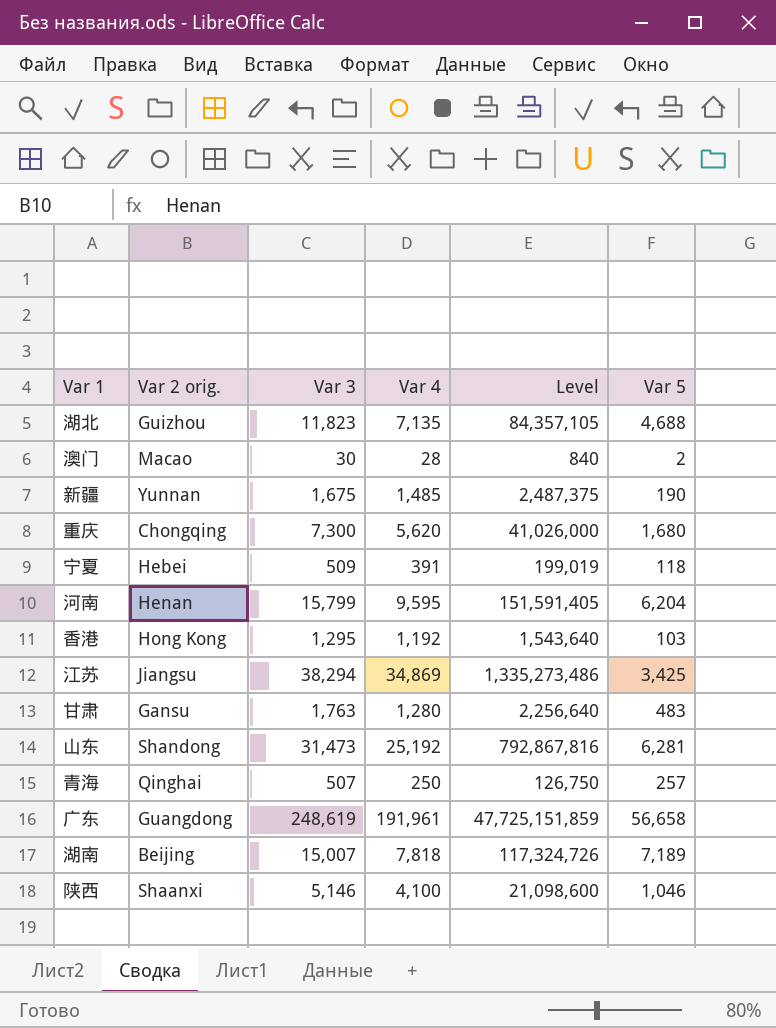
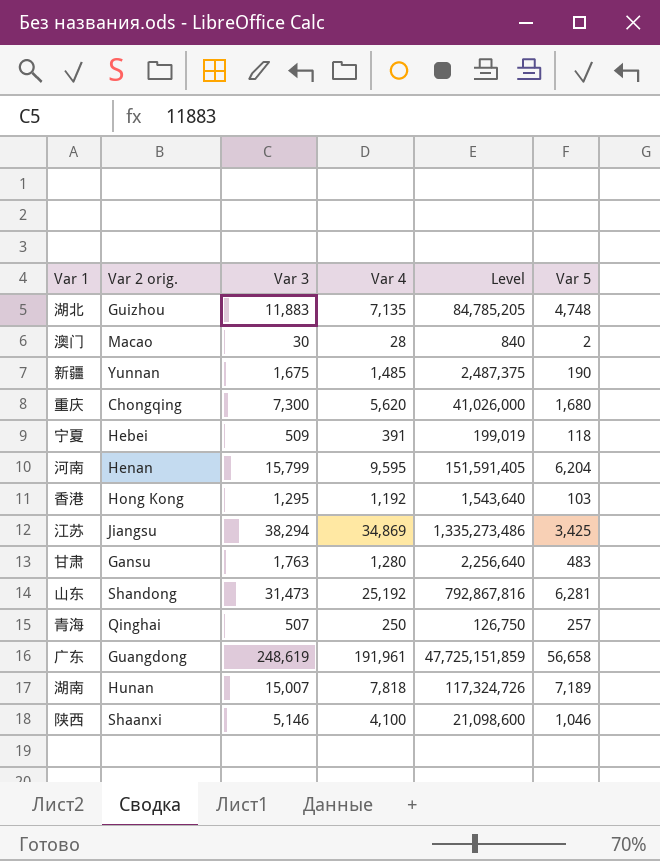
湖北 | Var 3: 11,823 -> 11,883
湖北 | Level: 84,357,105 -> 84,785,205
湖北 | Var 5: 4,688 -> 4,748
湖南 | Var 2 orig.: Beijing -> Hunan

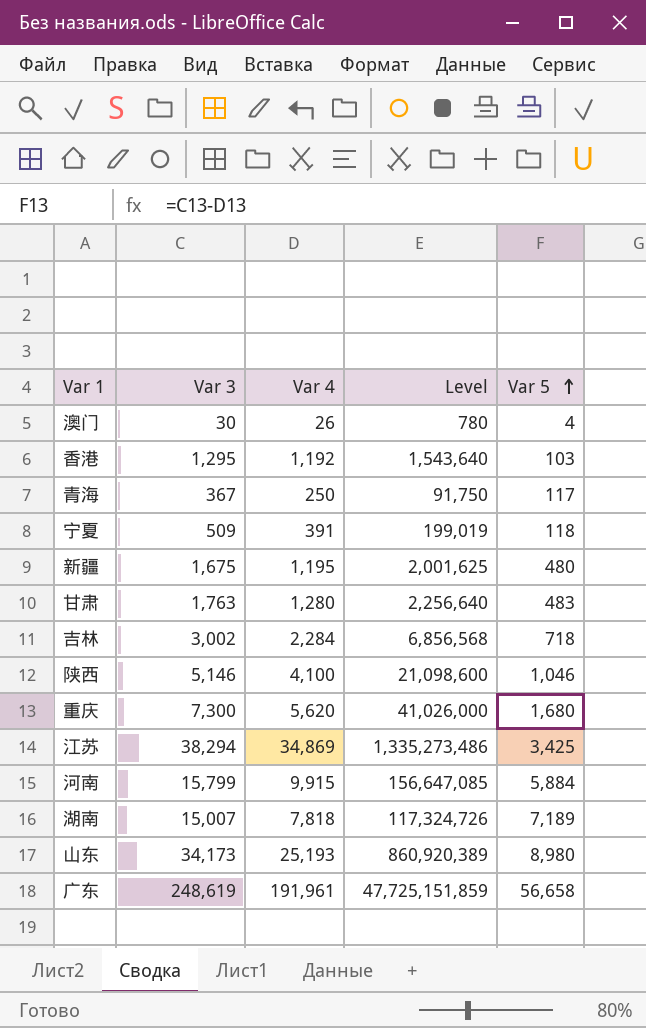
row order: none -> Var 5 ascending
column Var 2 orig. | position: 2 -> none
row 湖北: Guizhou | 11,883 | 7,135 | 84,785,205 | 4,748 -> none
澳门 | Var 4: 28 -> 26
澳门 | Level: 840 -> 780
澳门 | Var 5: 2 -> 4
青海 | Var 3: 507 -> 367
青海 | Level: 126,750 -> 91,750
青海 | Var 5: 257 -> 117
新疆 | Var 4: 1,485 -> 1,195
新疆 | Level: 2,487,375 -> 2,001,625
新疆 | Var 5: 190 -> 480
row 吉林: none -> 3,002 | 2,284 | 6,856,568 | 718
河南 | Var 4: 9,595 -> 9,915
河南 | Level: 151,591,405 -> 156,647,085
河南 | Var 5: 6,204 -> 5,884
山东 | Var 3: 31,473 -> 34,173
山东 | Var 4: 25,192 -> 25,193
山东 | Level: 792,867,816 -> 860,920,389
山东 | Var 5: 6,281 -> 8,980

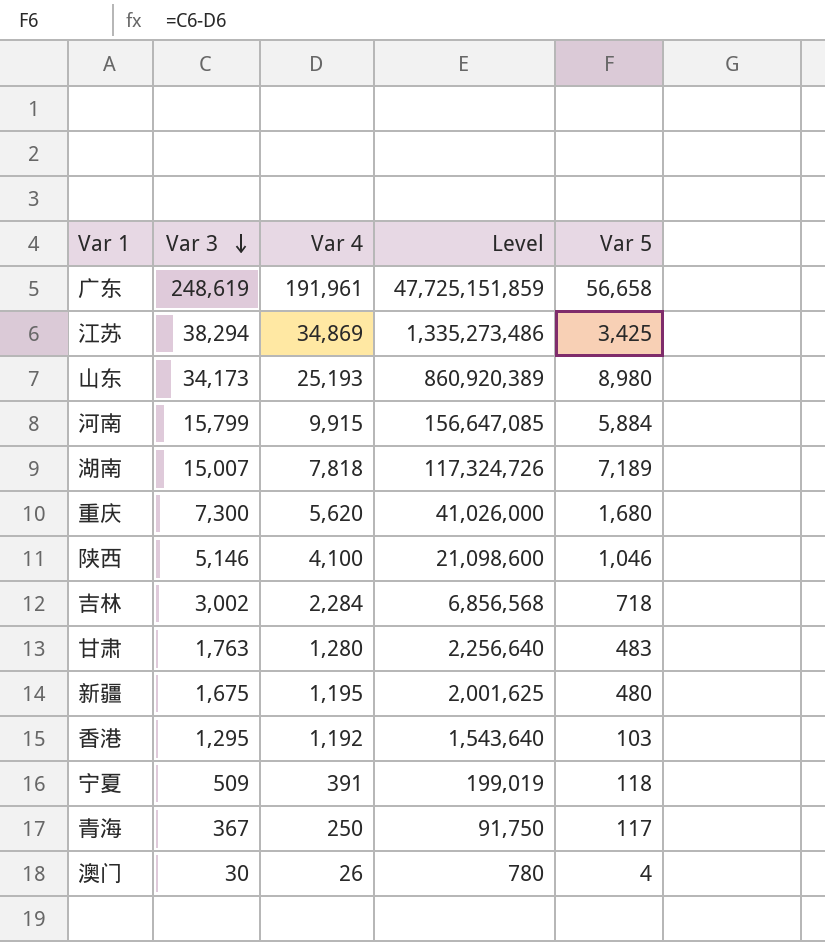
row order: Var 5 ascending -> Var 3 descending

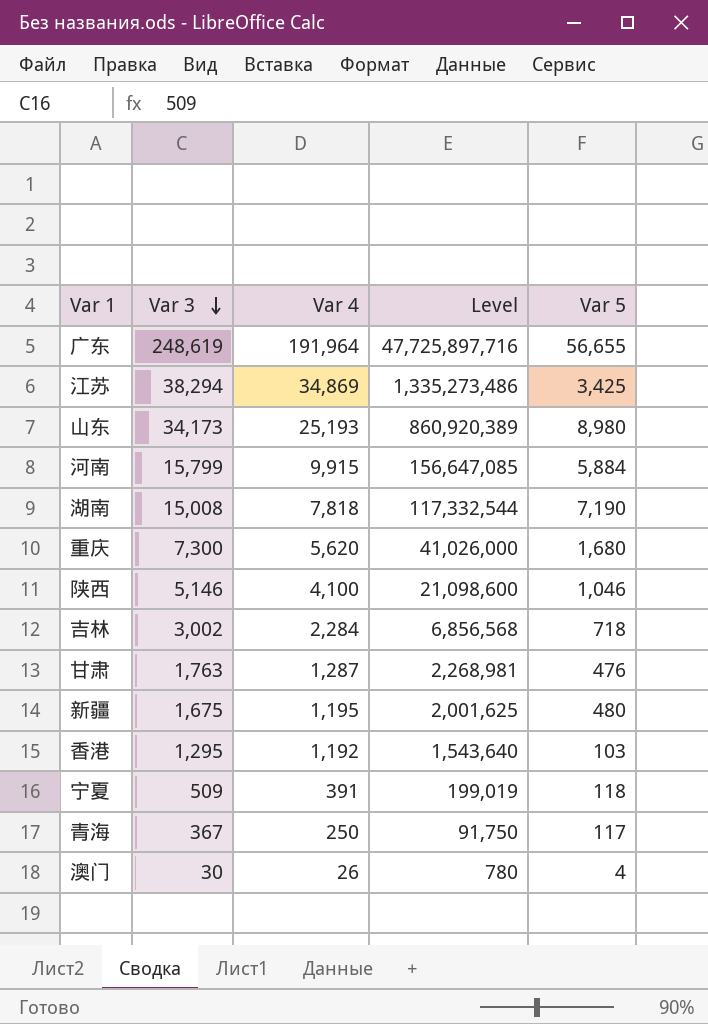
广东 | Var 4: 191,961 -> 191,964
广东 | Level: 47,725,151,859 -> 47,725,897,716
广东 | Var 5: 56,658 -> 56,655
湖南 | Var 3: 15,007 -> 15,008
湖南 | Level: 117,324,726 -> 117,332,544
湖南 | Var 5: 7,189 -> 7,190
甘肃 | Var 4: 1,280 -> 1,287
甘肃 | Level: 2,256,640 -> 2,268,981
甘肃 | Var 5: 483 -> 476

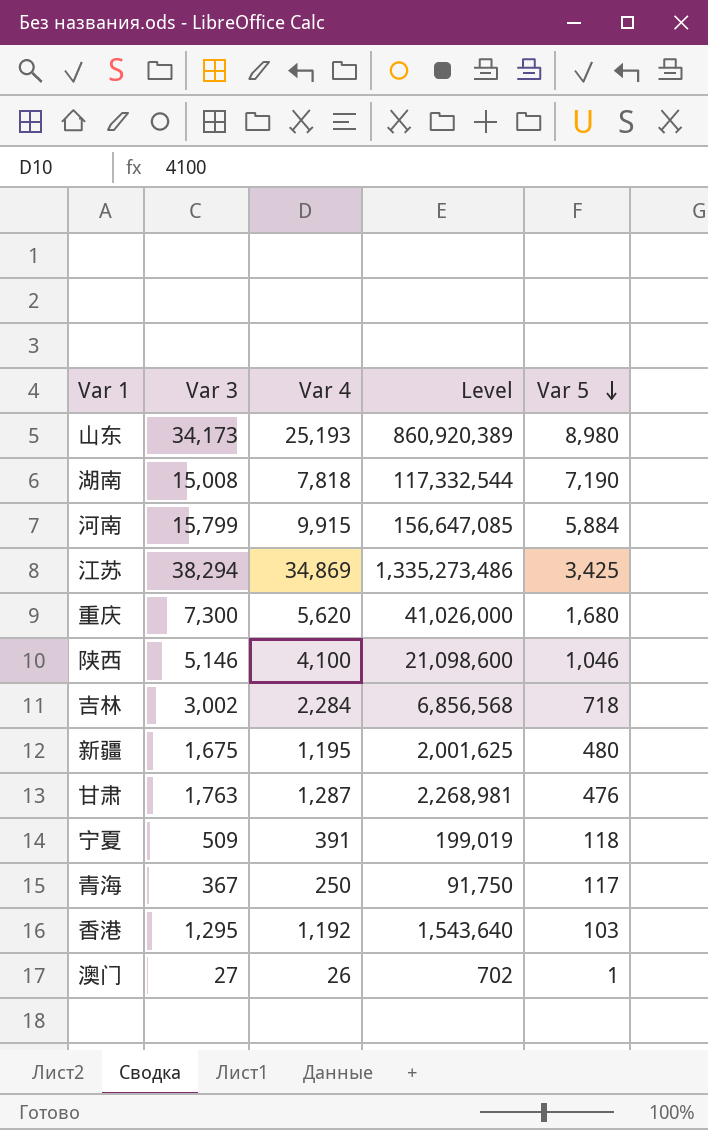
row order: Var 3 descending -> Var 5 descending
row 广东: 248,619 | 191,964 | 47,725,897,716 | 56,655 -> none
澳门 | Var 3: 30 -> 27
澳门 | Level: 780 -> 702
澳门 | Var 5: 4 -> 1

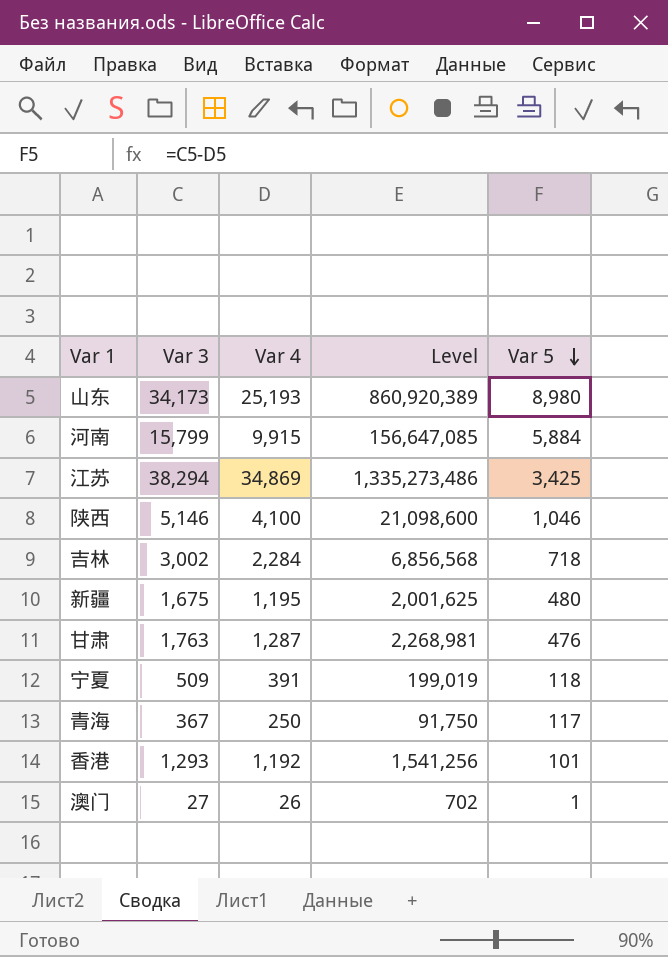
row 湖南: 15,008 | 7,818 | 117,332,544 | 7,190 -> none
row 重庆: 7,300 | 5,620 | 41,026,000 | 1,680 -> none
香港 | Var 3: 1,295 -> 1,293
香港 | Level: 1,543,640 -> 1,541,256
香港 | Var 5: 103 -> 101

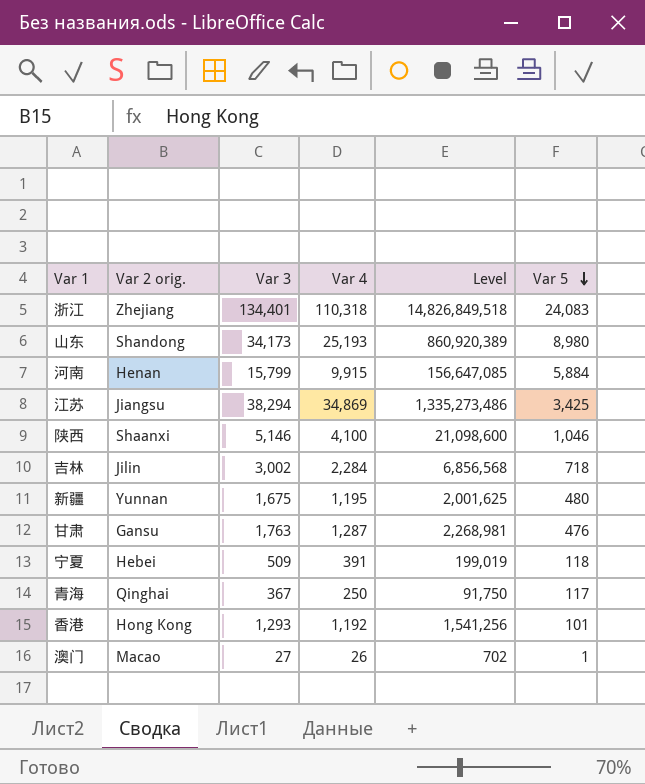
column Var 2 orig. | position: none -> 2
row 浙江: none -> Zhejiang | 134,401 | 110,318 | 14,826,849,518 | 24,083

